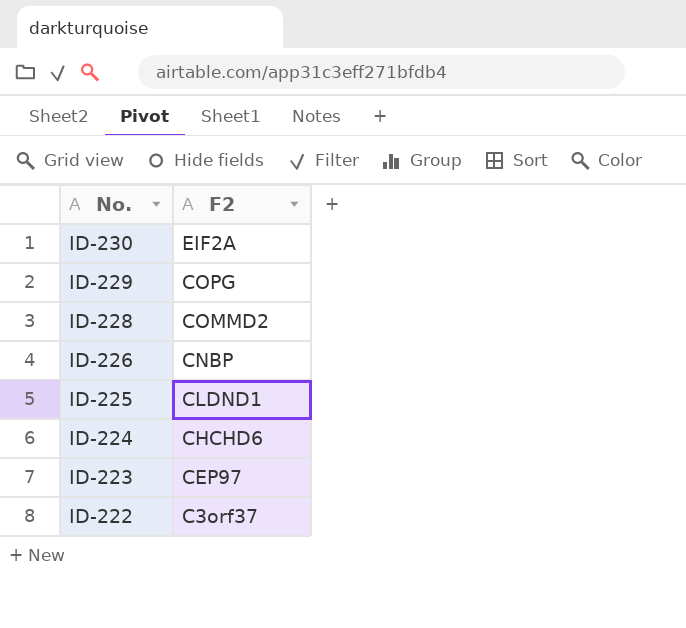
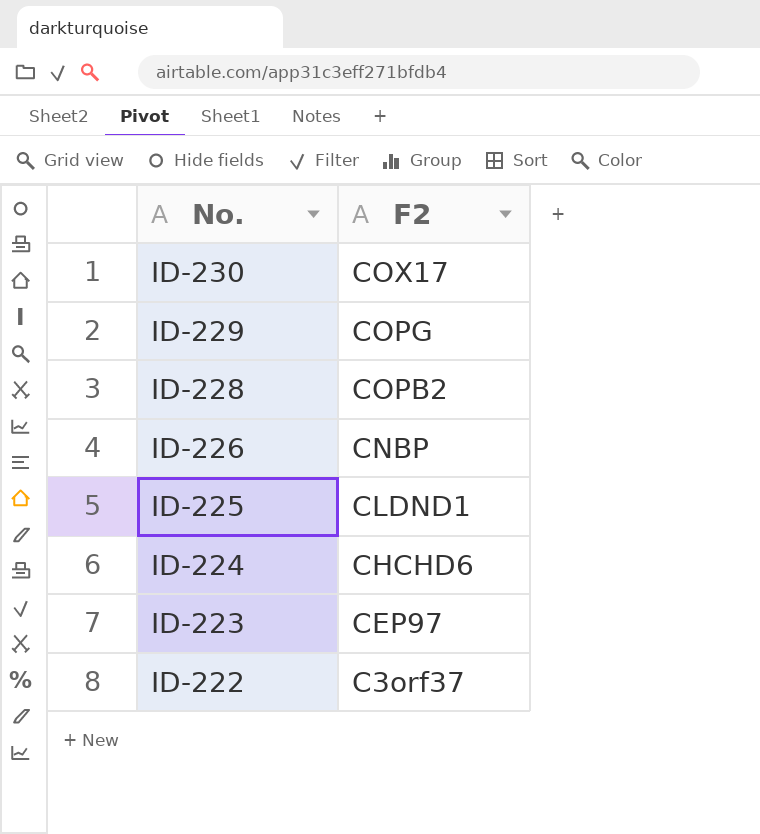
ID-230 | F2: EIF2A -> COX17
ID-228 | F2: COMMD2 -> COPB2

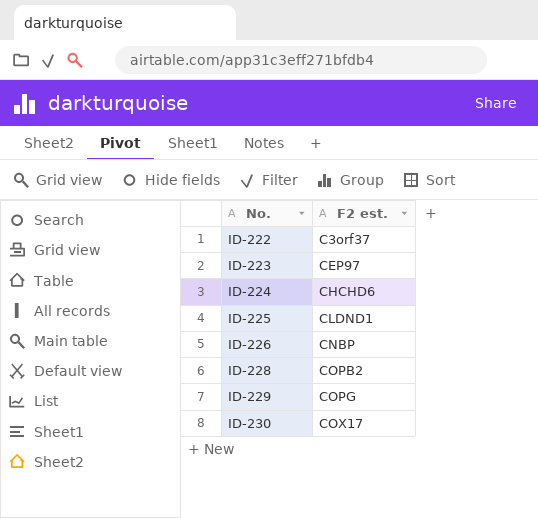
row order: No. descending -> No. ascending
column name: F2 -> F2 est.

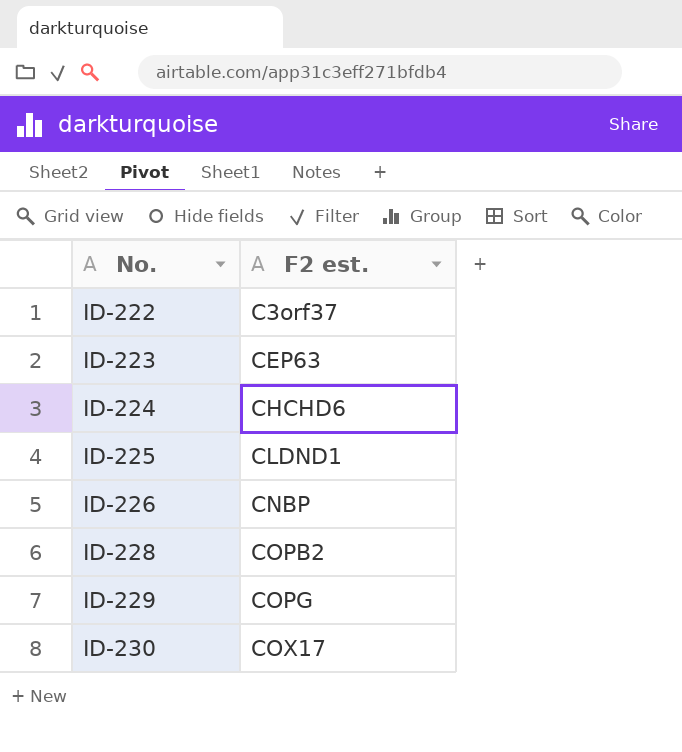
ID-223 | F2 est.: CEP97 -> CEP63

